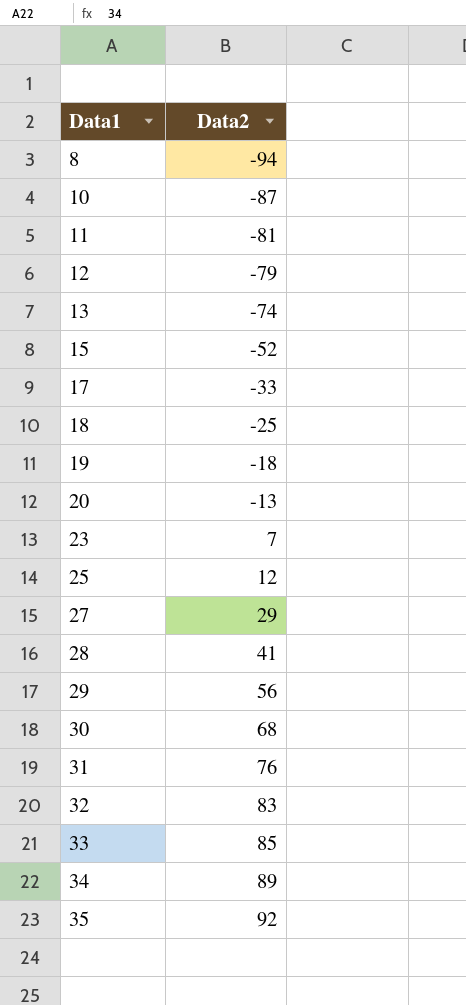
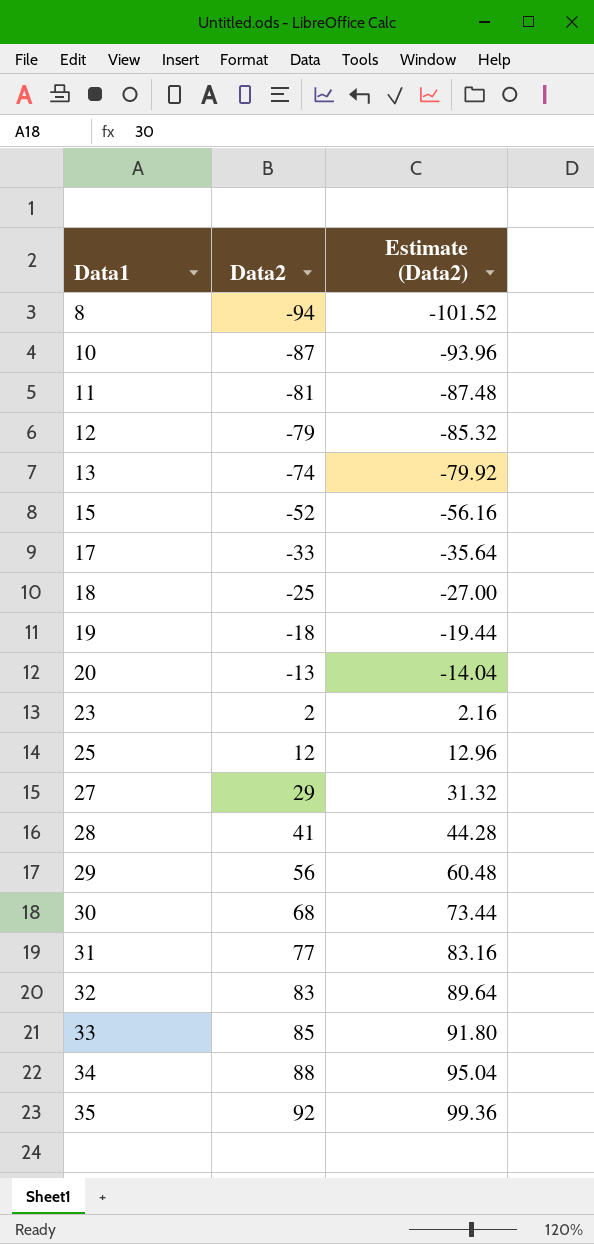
column Estimate (Data2) | formula: none -> [Data2] * 1.08
23 | Data2: 7 -> 2
31 | Data2: 76 -> 77
34 | Data2: 89 -> 88

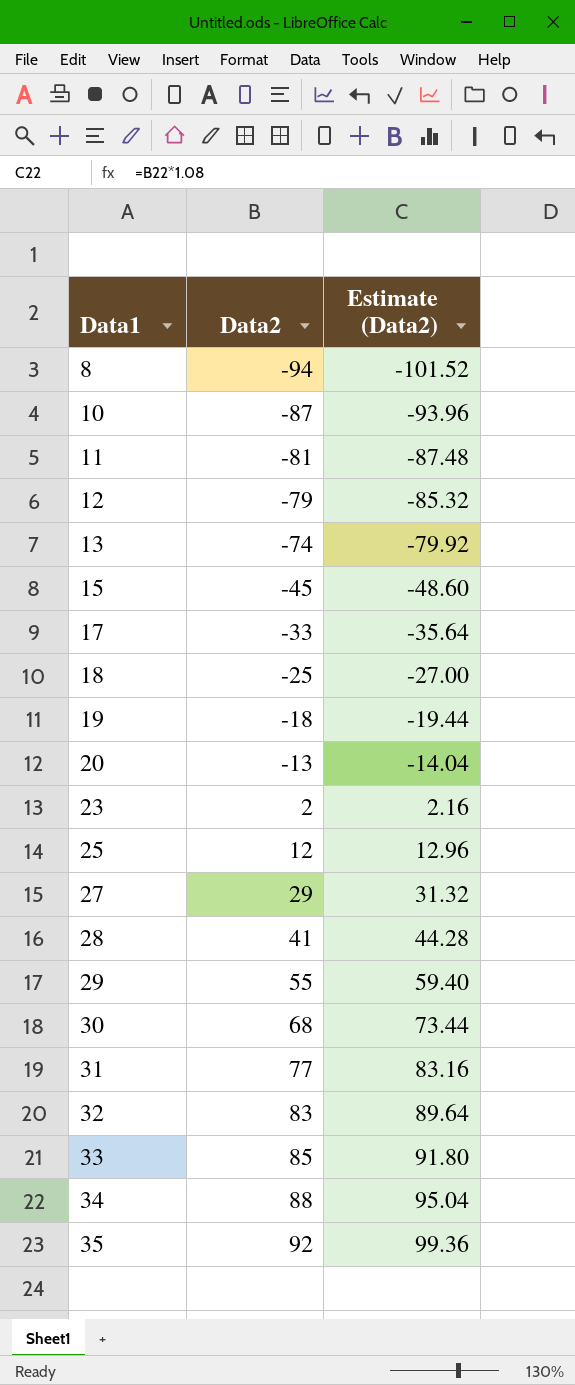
15 | Data2: -52 -> -45
15 | Estimate (Data2): -56.16 -> -48.60
29 | Data2: 56 -> 55
29 | Estimate (Data2): 60.48 -> 59.40

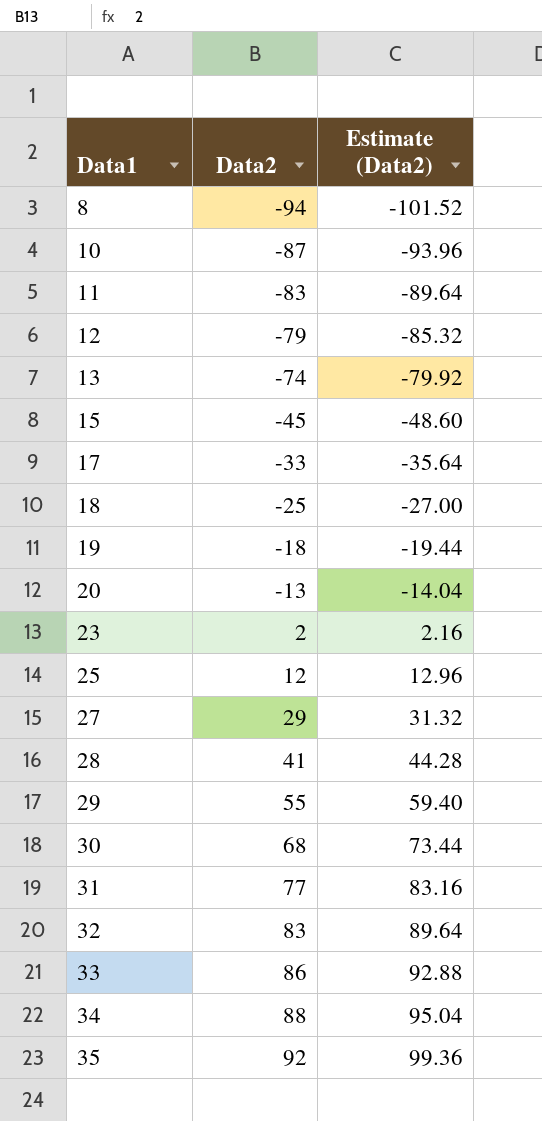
11 | Data2: -81 -> -83
11 | Estimate (Data2): -87.48 -> -89.64
33 | Data2: 85 -> 86
33 | Estimate (Data2): 91.80 -> 92.88

